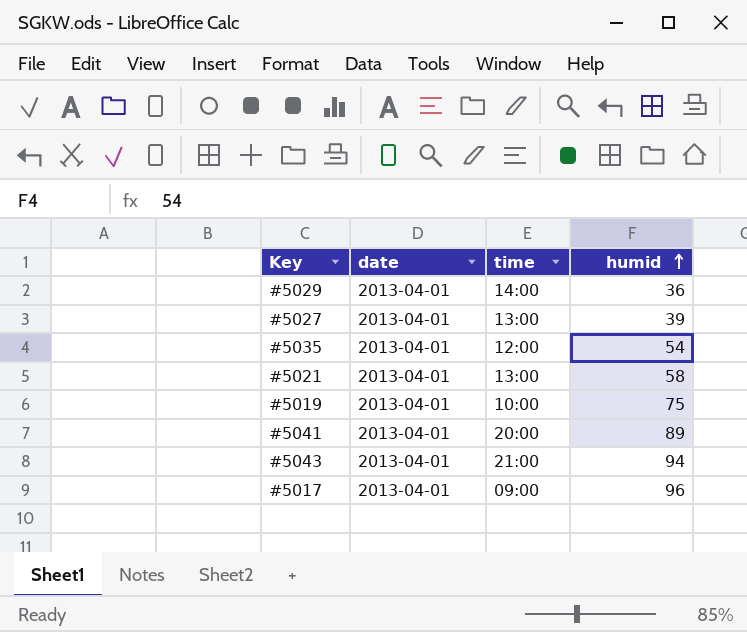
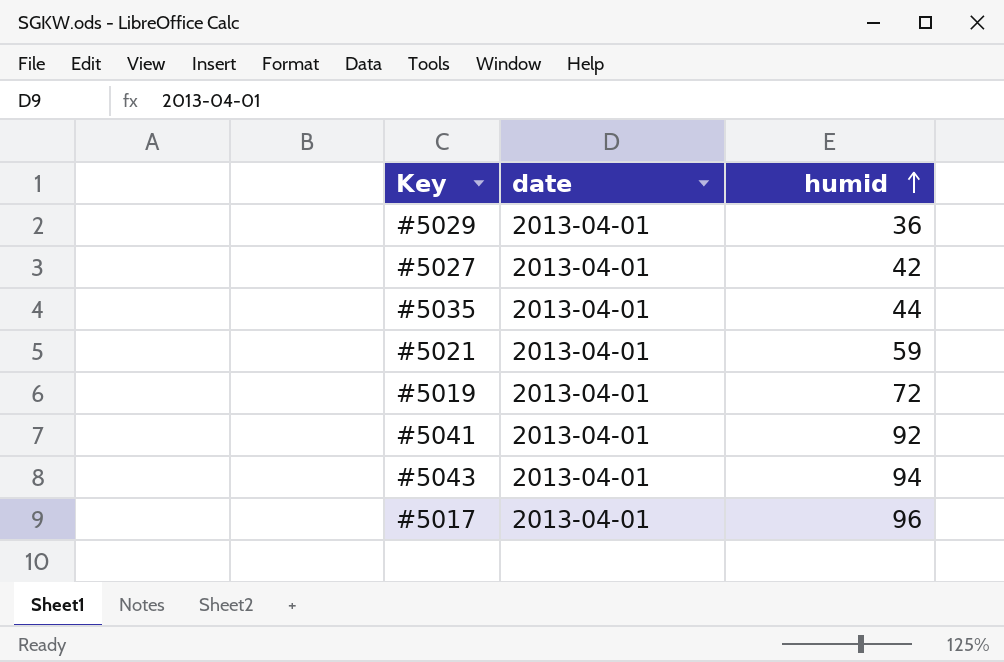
column time | position: 3 -> none
#5027 | humid: 39 -> 42
#5035 | humid: 54 -> 44
#5021 | humid: 58 -> 59
#5019 | humid: 75 -> 72
#5041 | humid: 89 -> 92

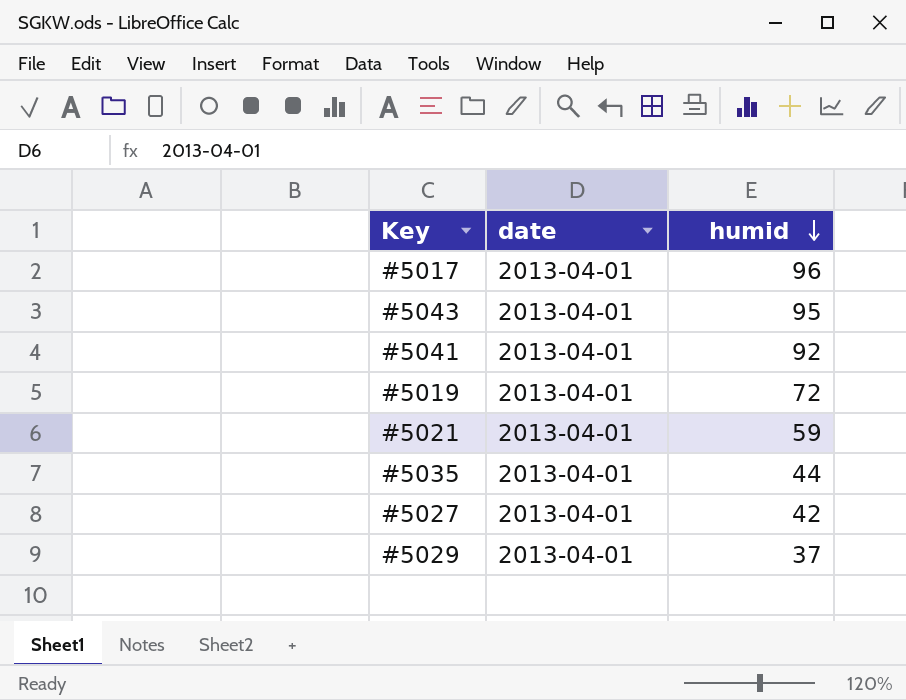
row order: humid ascending -> humid descending
#5043 | humid: 94 -> 95
#5029 | humid: 36 -> 37

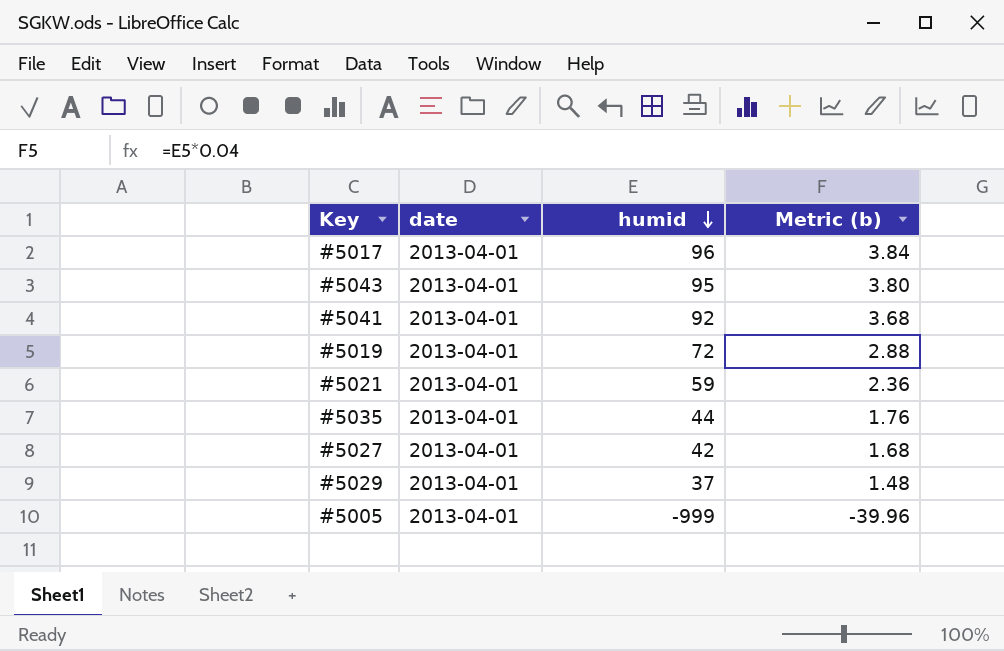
column Metric (b) | formula: none -> [humid] * 0.04
row #5005: none -> 2013-04-01 | -999 | -39.96

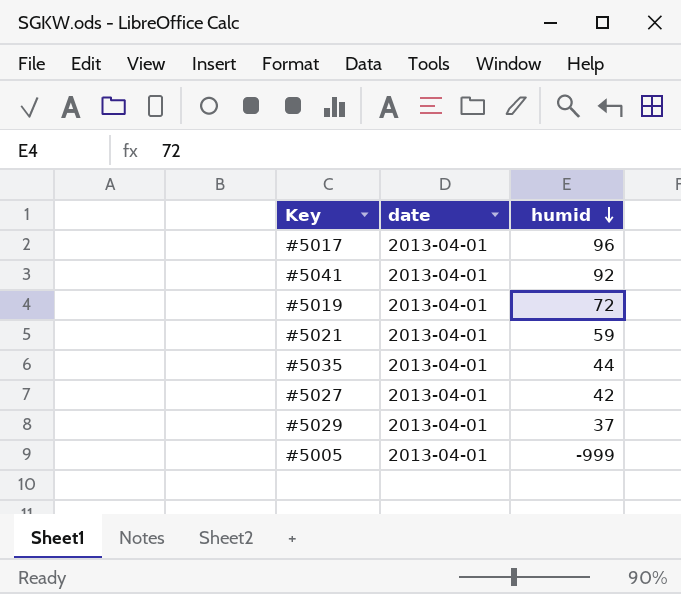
column Metric (b) | formula: [humid] * 0.04 -> none
row #5043: 2013-04-01 | 95 | 3.80 -> none

